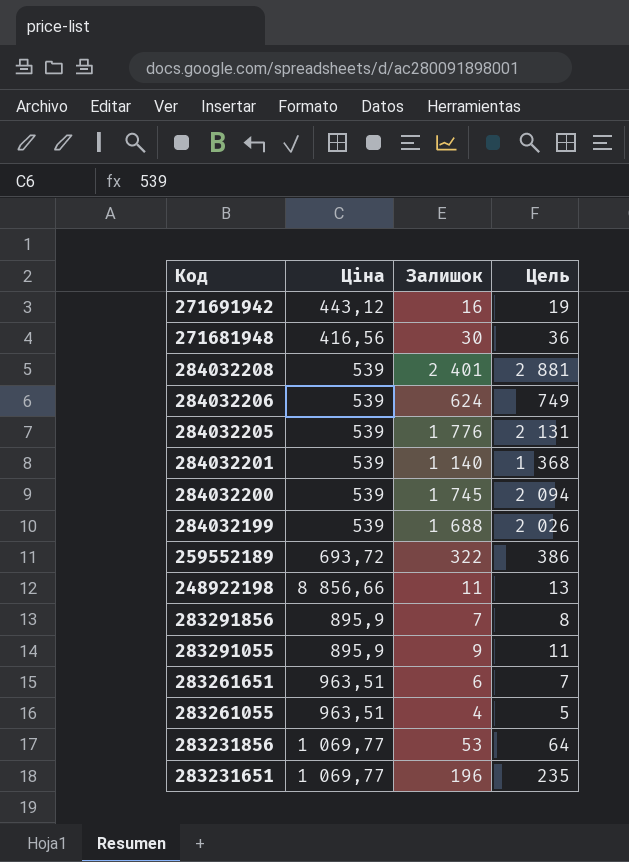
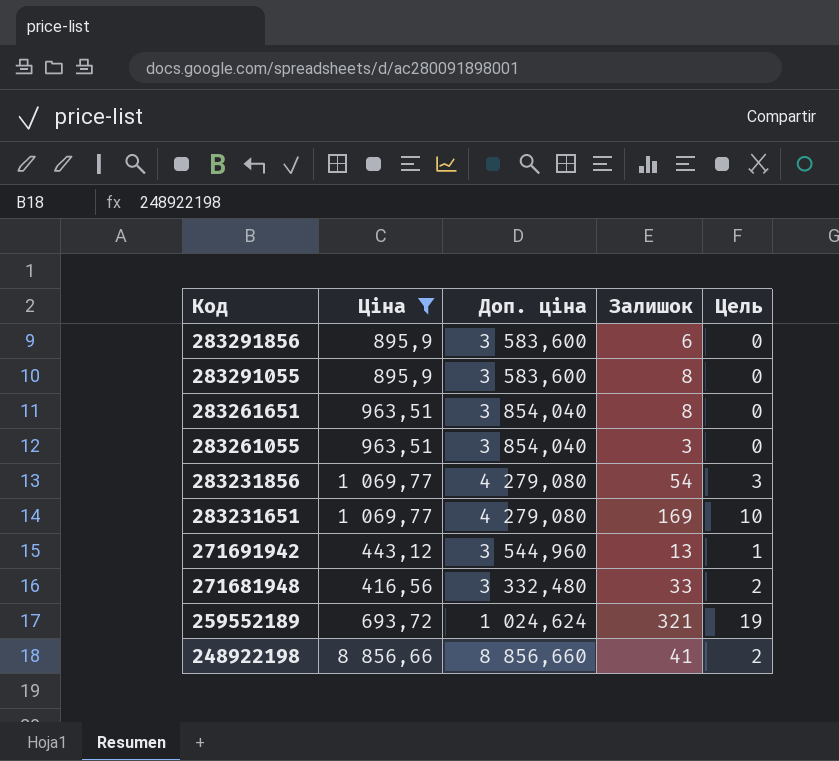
filter: none -> Ціна != 539
row order: none -> Код descending
column Доп. ціна | position: none -> 3
column Цель | formula: [Залишок] * 1,2 -> [Залишок] * 0,06
283291856 | Залишок: 7 -> 6
283291055 | Залишок: 9 -> 8
283261651 | Залишок: 6 -> 8
283261055 | Залишок: 4 -> 3
283231856 | Залишок: 53 -> 54
283231651 | Залишок: 196 -> 169
271691942 | Залишок: 16 -> 13
271681948 | Залишок: 30 -> 33
259552189 | Залишок: 322 -> 321
248922198 | Залишок: 11 -> 41

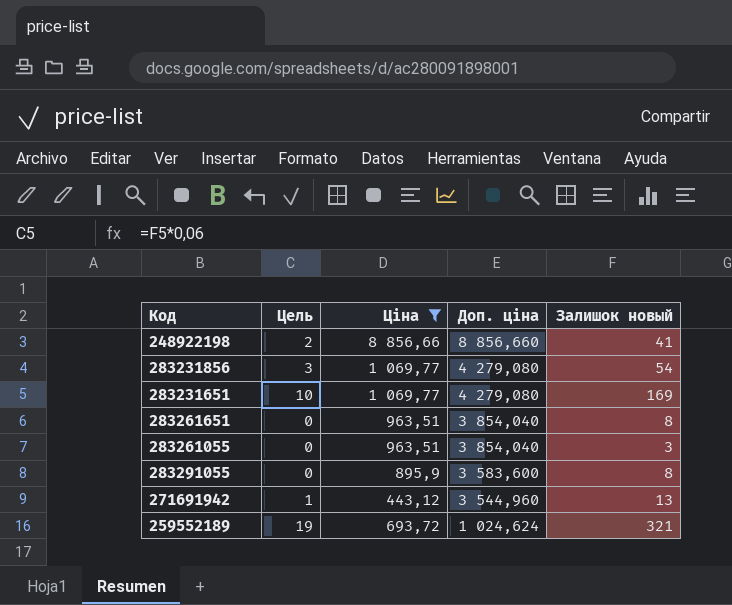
row order: Код descending -> Доп. ціна descending
column Цель | position: 5 -> 2
column name: Залишок -> Залишок новый
row 283291856: 895,9 | 3 583,600 | 6 | 0 -> none
row 271681948: 416,56 | 3 332,480 | 33 | 2 -> none

